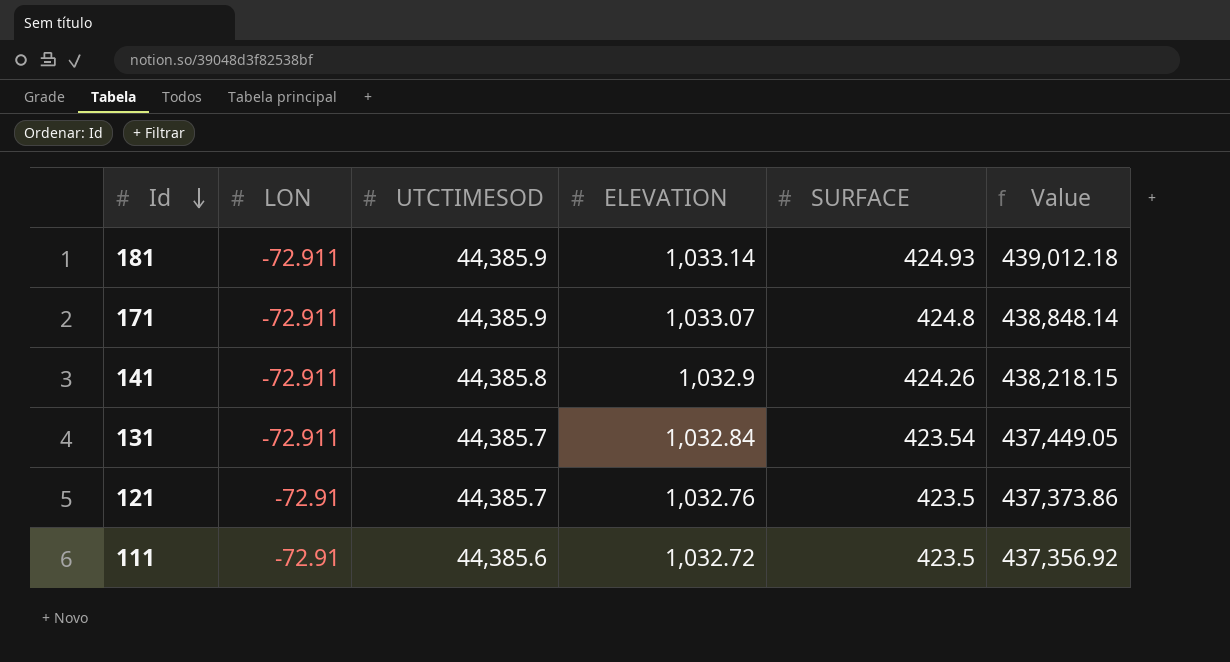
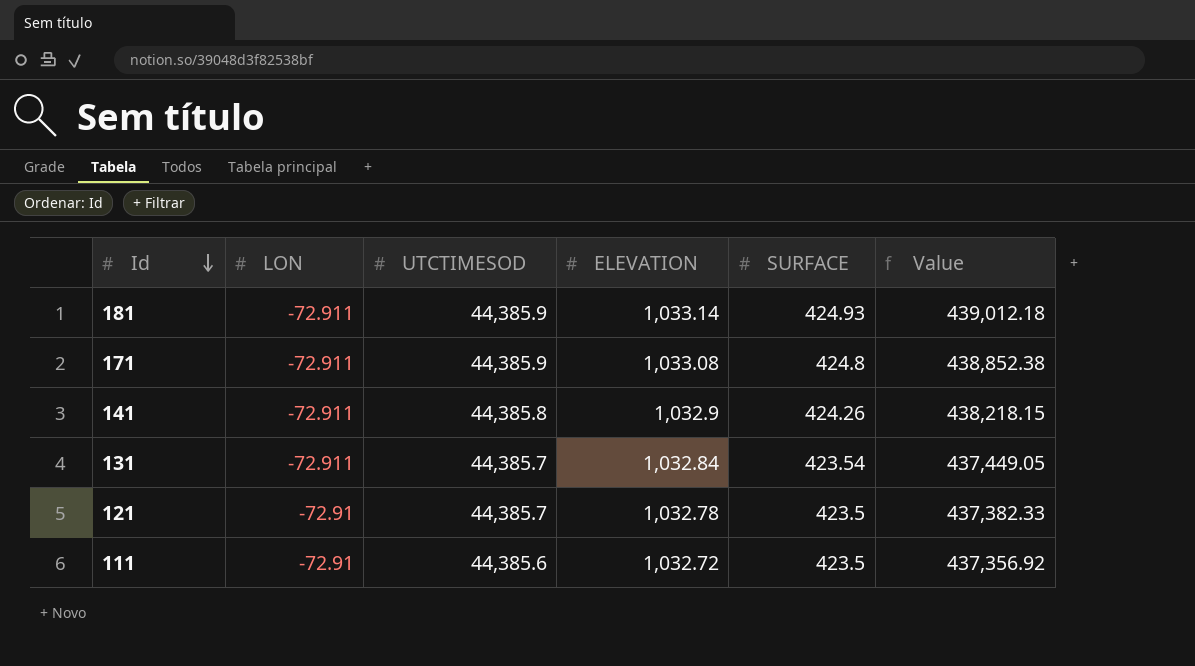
171 | ELEVATION: 1,033.07 -> 1,033.08
171 | Value: 438,848.14 -> 438,852.38
121 | ELEVATION: 1,032.76 -> 1,032.78
121 | Value: 437,373.86 -> 437,382.33

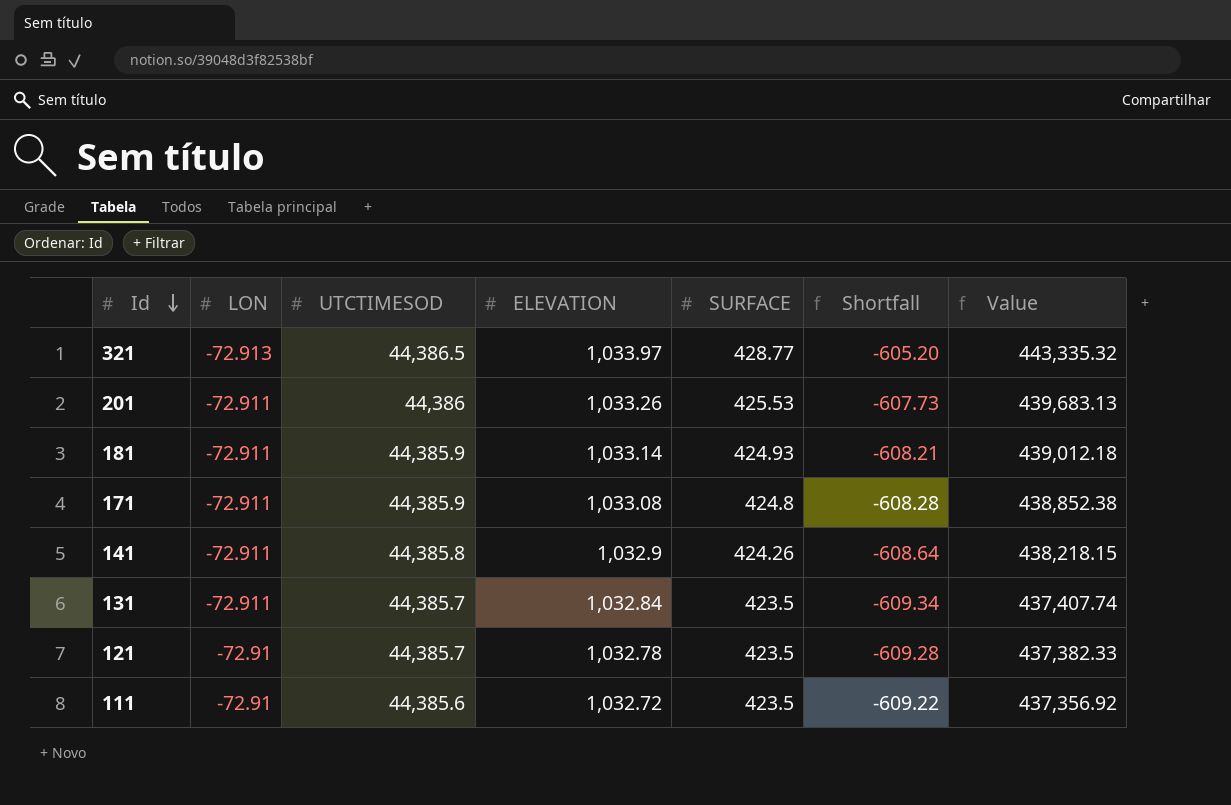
column Shortfall | formula: none -> [SURFACE] - [ELEVATION]
row 321: none -> -72.913 | 44,386.5 | 1,033.97 | 428.77 | -605.20 | 443,335.32
row 201: none -> -72.911 | 44,386 | 1,033.26 | 425.53 | -607.73 | 439,683.13
131 | SURFACE: 423.54 -> 423.5
131 | Value: 437,449.05 -> 437,407.74

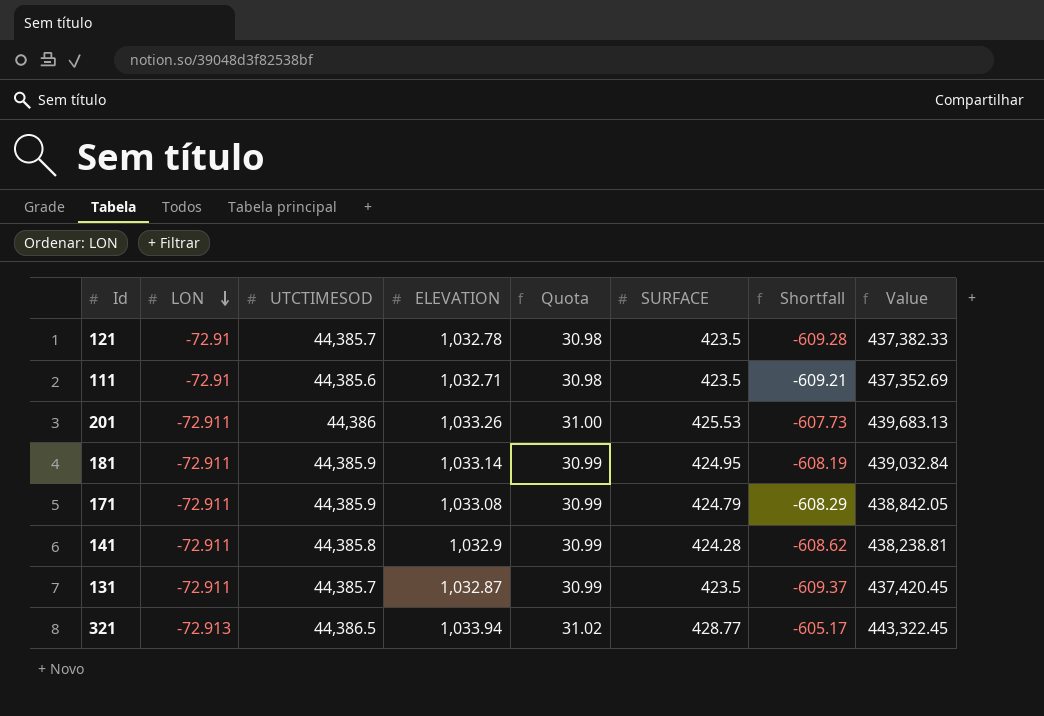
row order: Id descending -> LON descending
column Quota | formula: none -> [ELEVATION] * 0.03
111 | ELEVATION: 1,032.72 -> 1,032.71
111 | Shortfall: -609.22 -> -609.21
111 | Value: 437,356.92 -> 437,352.69
181 | SURFACE: 424.93 -> 424.95
181 | Shortfall: -608.21 -> -608.19
181 | Value: 439,012.18 -> 439,032.84
171 | SURFACE: 424.8 -> 424.79
171 | Shortfall: -608.28 -> -608.29
171 | Value: 438,852.38 -> 438,842.05
141 | SURFACE: 424.26 -> 424.28
141 | Shortfall: -608.64 -> -608.62
141 | Value: 438,218.15 -> 438,238.81
131 | ELEVATION: 1,032.84 -> 1,032.87
131 | Shortfall: -609.34 -> -609.37
131 | Value: 437,407.74 -> 437,420.45
321 | ELEVATION: 1,033.97 -> 1,033.94
321 | Shortfall: -605.20 -> -605.17
321 | Value: 443,335.32 -> 443,322.45

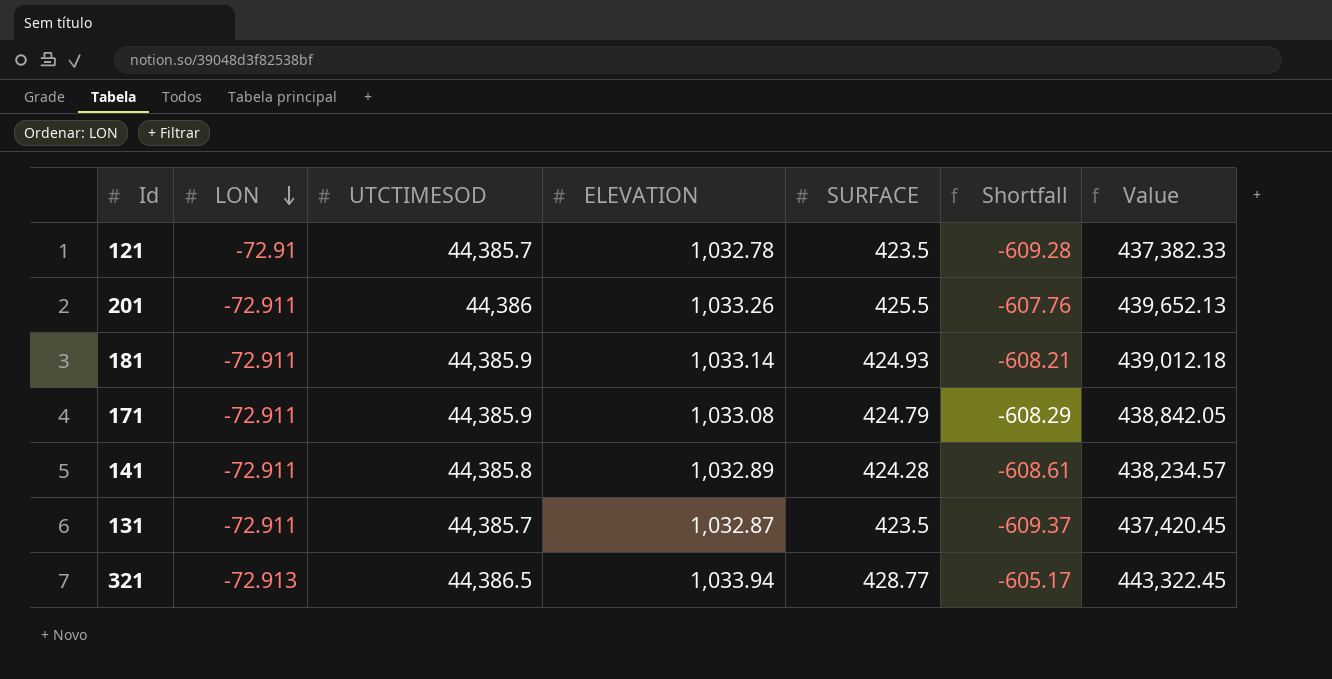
column Quota | formula: [ELEVATION] * 0.03 -> none
row 111: -72.91 | 44,385.6 | 1,032.71 | 30.98 | 423.5 | -609.21 | 437,352.69 -> none
201 | SURFACE: 425.53 -> 425.5
201 | Shortfall: -607.73 -> -607.76
201 | Value: 439,683.13 -> 439,652.13
181 | SURFACE: 424.95 -> 424.93
181 | Shortfall: -608.19 -> -608.21
181 | Value: 439,032.84 -> 439,012.18
141 | ELEVATION: 1,032.9 -> 1,032.89
141 | Shortfall: -608.62 -> -608.61
141 | Value: 438,238.81 -> 438,234.57

